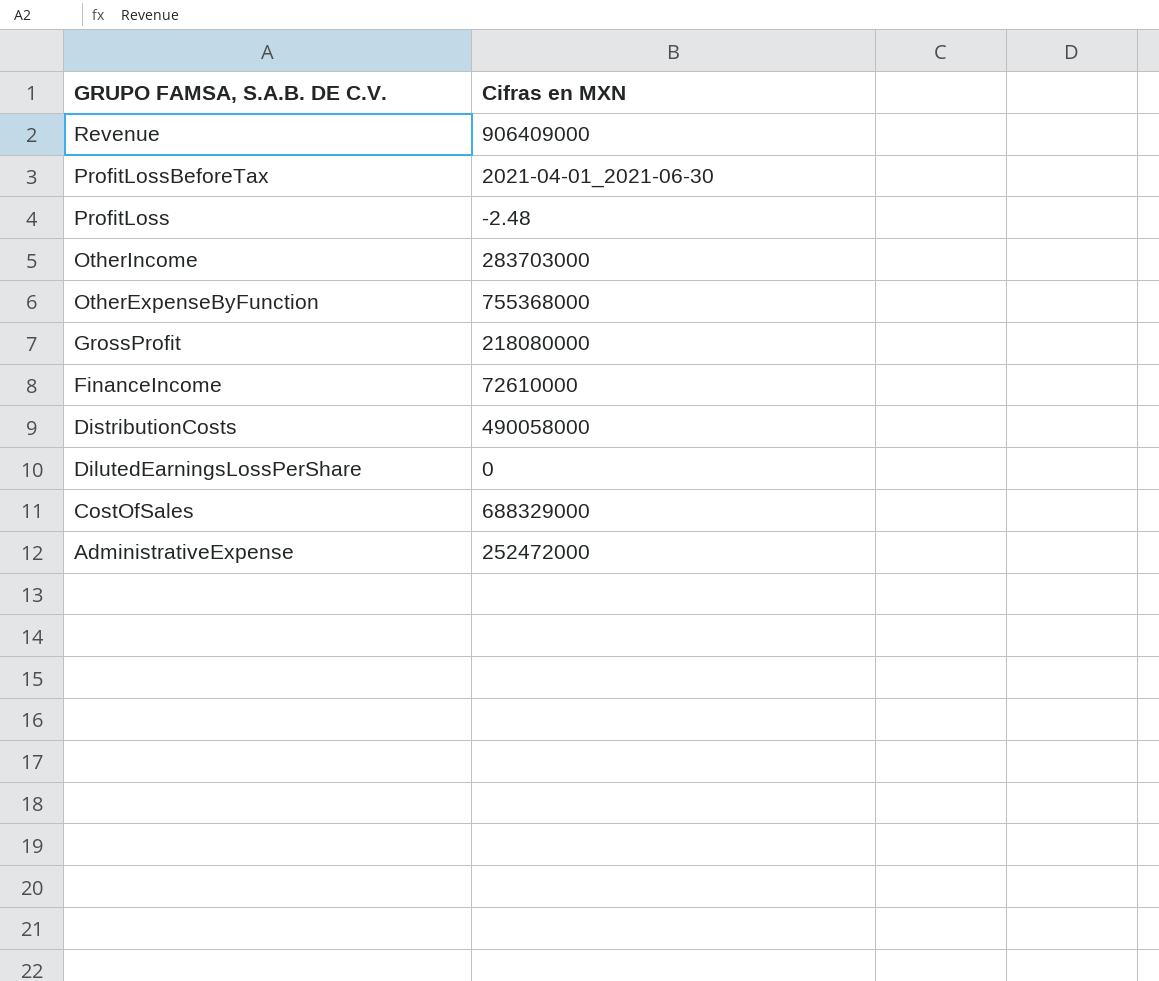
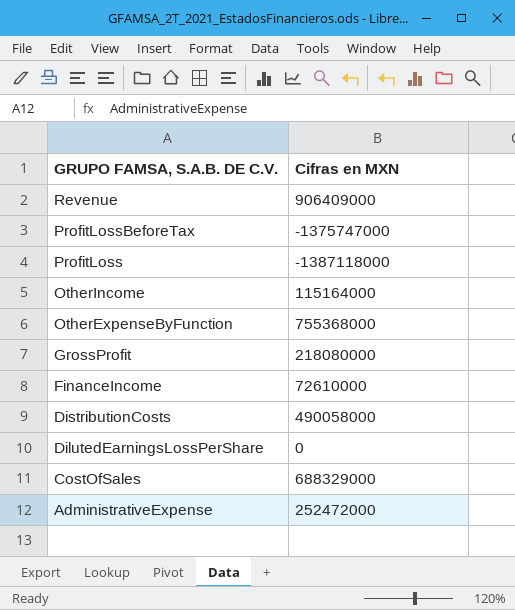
ProfitLossBeforeTax | Cifras en MXN: 2021-04-01_2021-06-30 -> -1375747000
ProfitLoss | Cifras en MXN: -2.48 -> -1387118000
OtherIncome | Cifras en MXN: 283703000 -> 115164000

